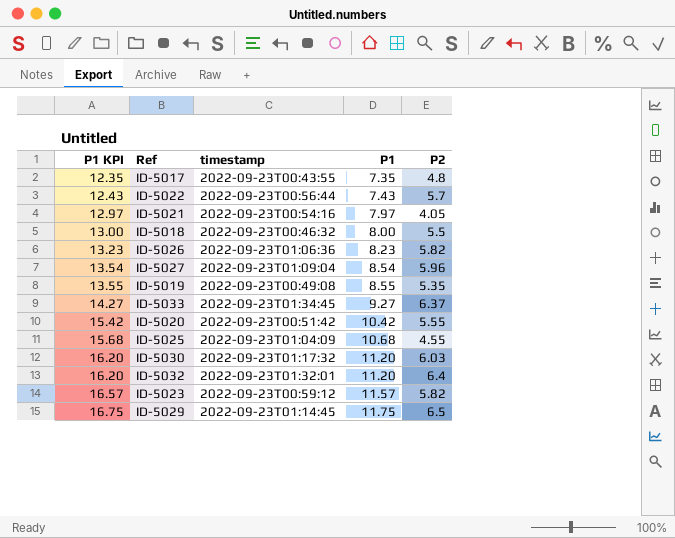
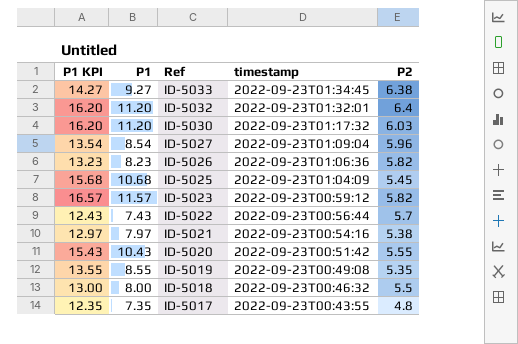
row order: P1 KPI ascending -> Ref descending
column P1 | position: 4 -> 2
row ID-5029: 16.75 | 2022-09-23T01:14:45 | 11.75 | 6.5 -> none
ID-5033 | P2: 6.37 -> 6.38
ID-5025 | P2: 4.55 -> 5.45
ID-5021 | P2: 4.05 -> 5.38
ID-5020 | P1 KPI: 15.42 -> 15.43
ID-5020 | P1: 10.42 -> 10.43

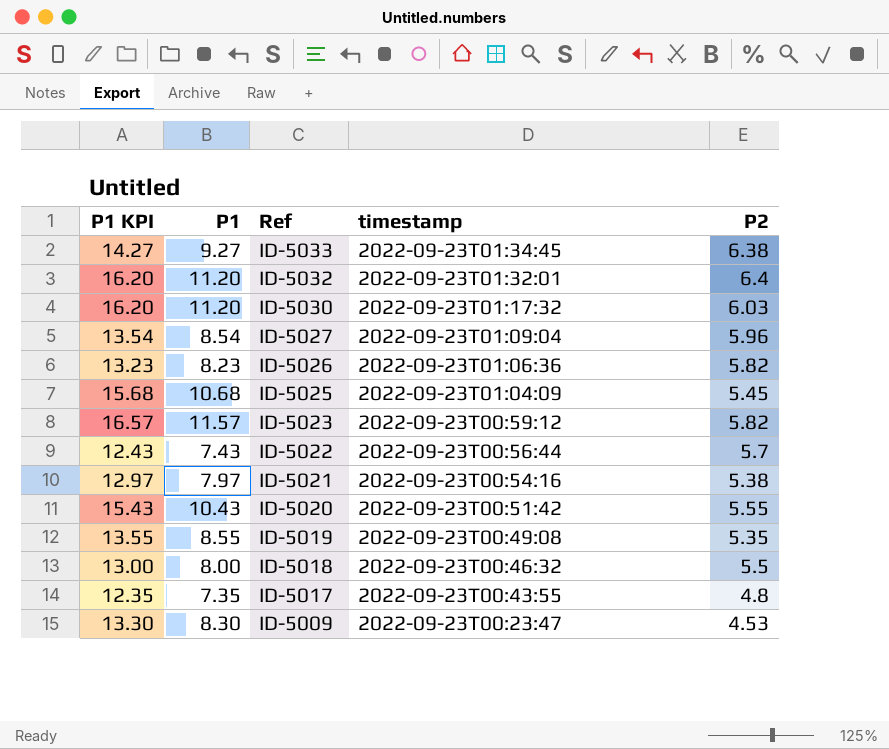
row ID-5009: none -> 13.30 | 8.30 | 2022-09-23T00:23:47 | 4.53

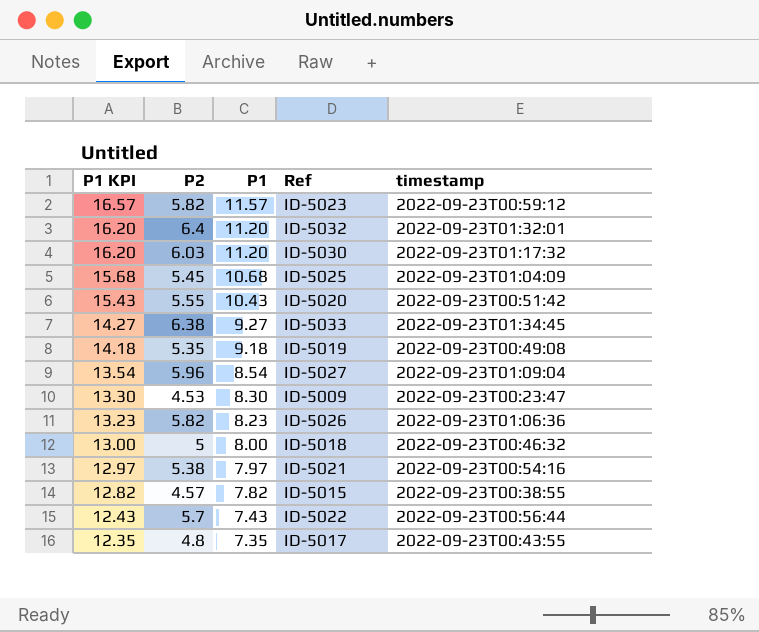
row order: Ref descending -> P1 KPI descending
column P2 | position: 5 -> 2
ID-5019 | P1 KPI: 13.55 -> 14.18
ID-5019 | P1: 8.55 -> 9.18
ID-5018 | P2: 5.5 -> 5
row ID-5015: none -> 12.82 | 4.57 | 7.82 | 2022-09-23T00:38:55

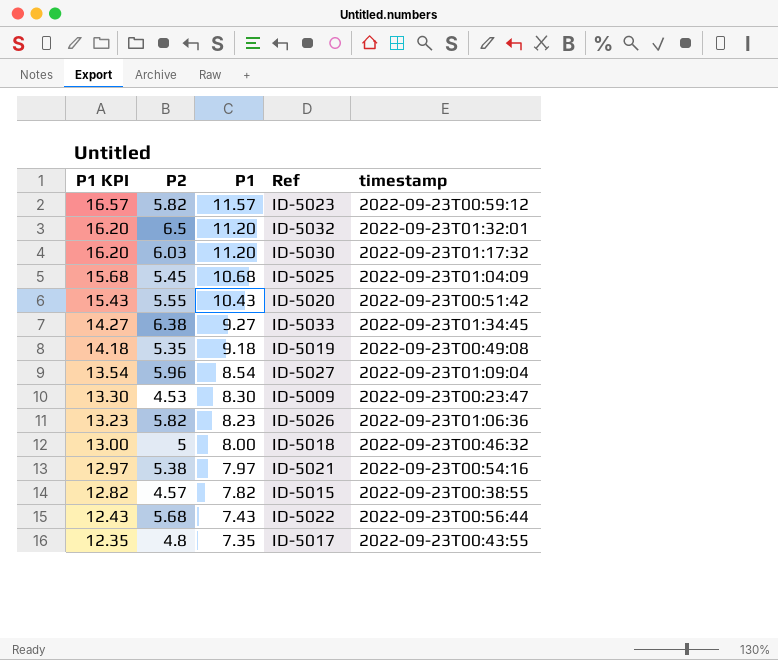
ID-5032 | P2: 6.4 -> 6.5
ID-5022 | P2: 5.7 -> 5.68

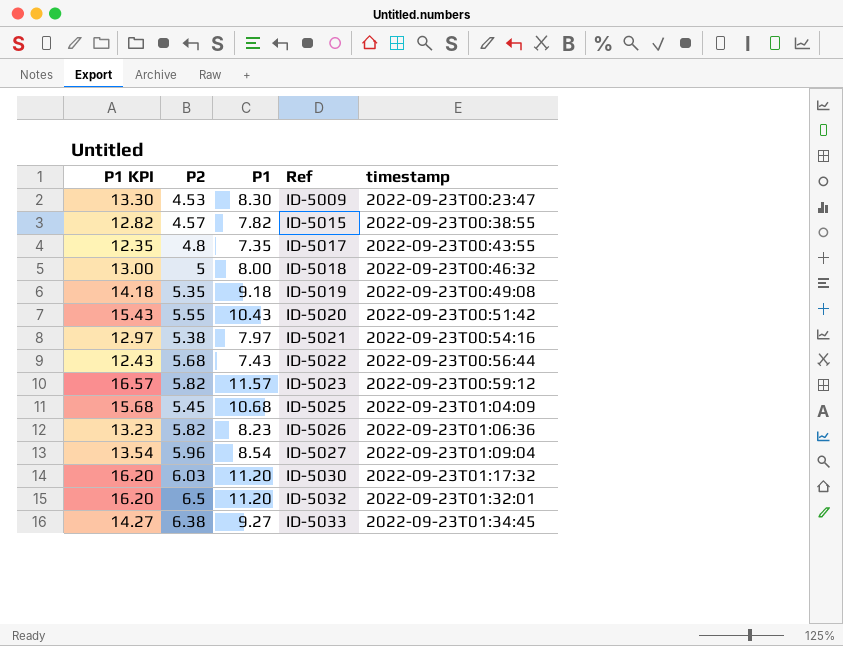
row order: P1 KPI descending -> Ref ascending

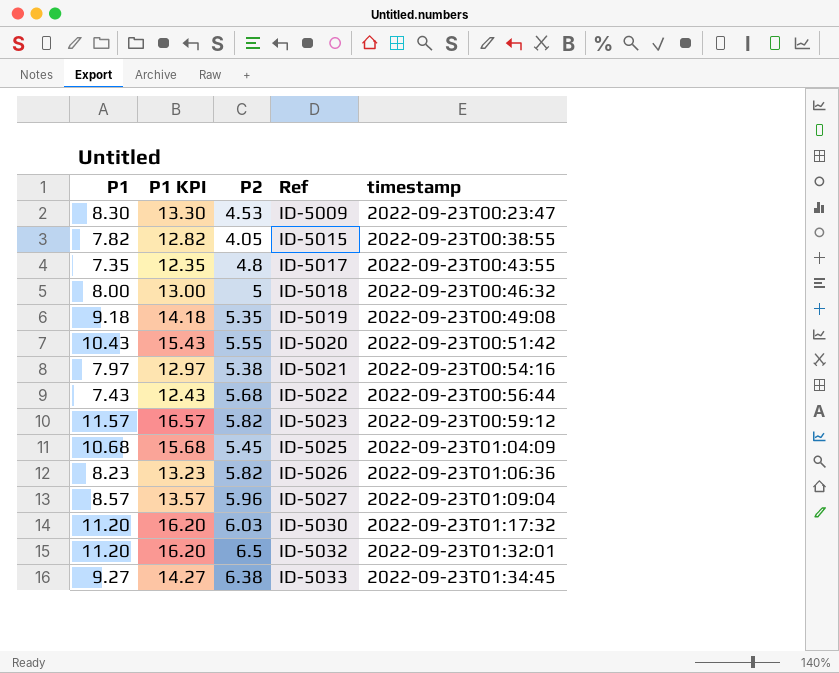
column P1 | position: 3 -> 1
ID-5015 | P2: 4.57 -> 4.05
ID-5027 | P1: 8.54 -> 8.57
ID-5027 | P1 KPI: 13.54 -> 13.57

